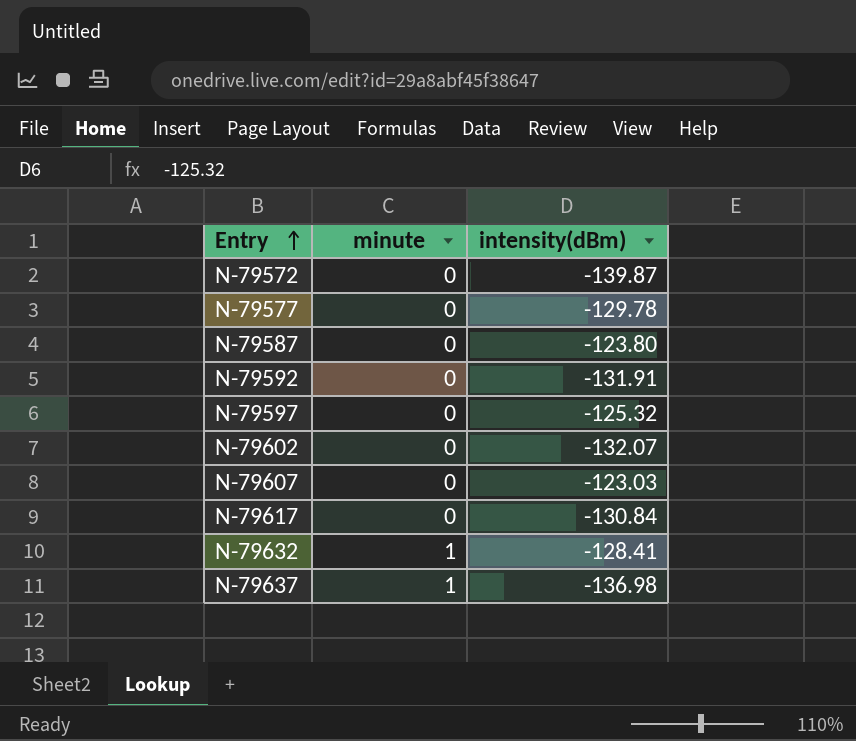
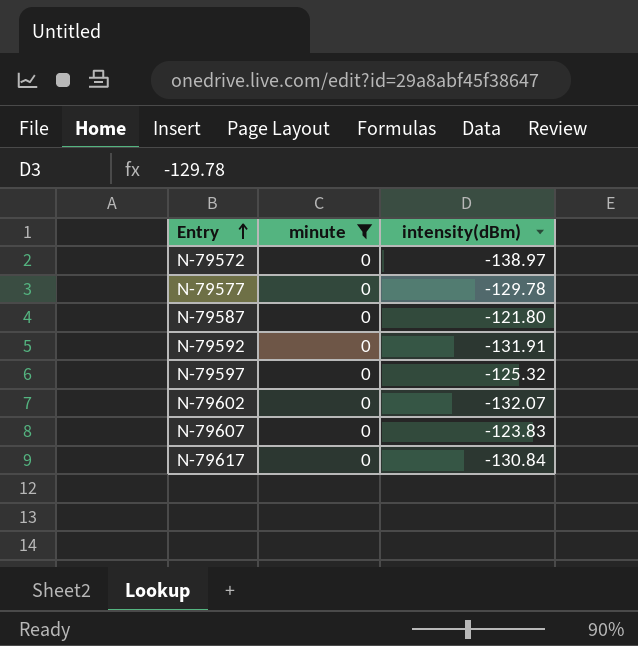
filter: none -> minute = 0
N-79572 | intensity(dBm): -139.87 -> -138.97
N-79587 | intensity(dBm): -123.80 -> -121.80
N-79607 | intensity(dBm): -123.03 -> -123.83

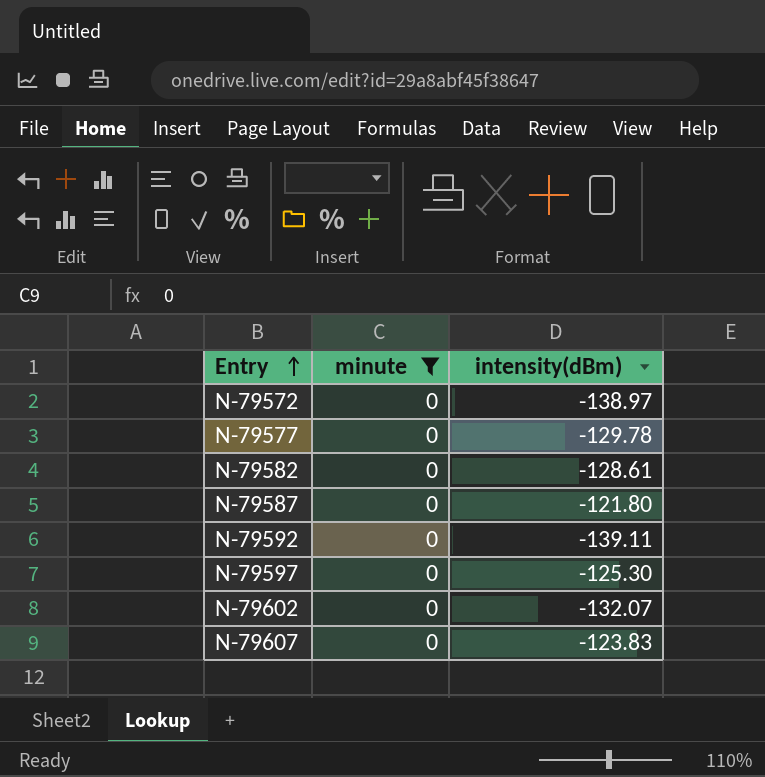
row N-79617: 0 | -130.84 -> none
row N-79582: none -> 0 | -128.61
N-79592 | intensity(dBm): -131.91 -> -139.11
N-79597 | intensity(dBm): -125.32 -> -125.30

